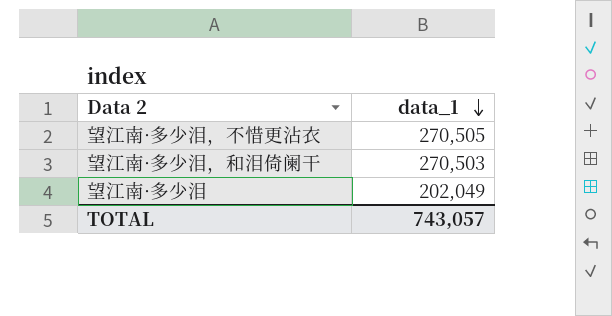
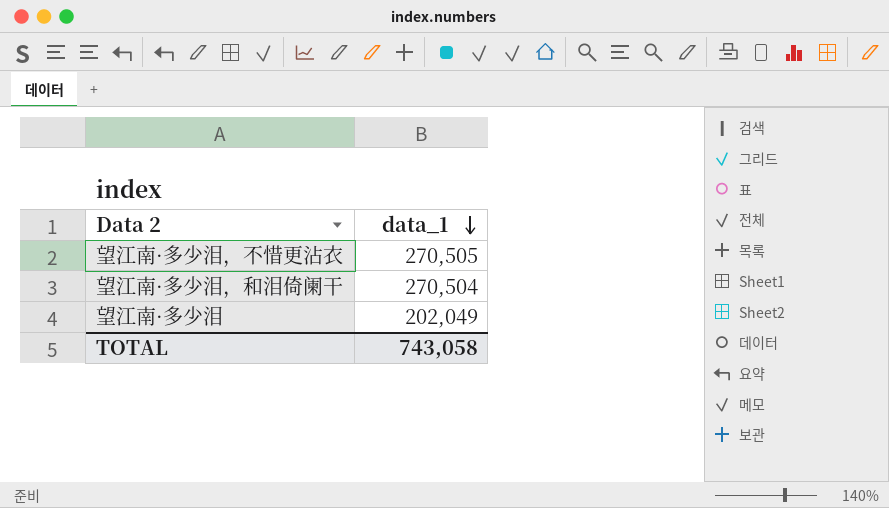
望江南·多少泪，和泪倚阑干 | data_1: 270,503 -> 270,504
TOTAL | data_1: 743,057 -> 743,058

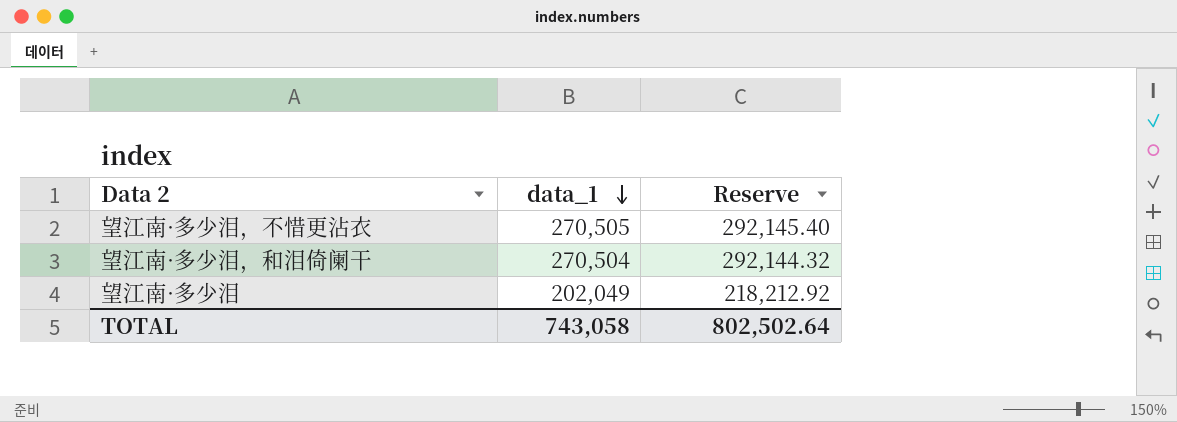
column Reserve | formula: none -> [data_1] * 1.08

